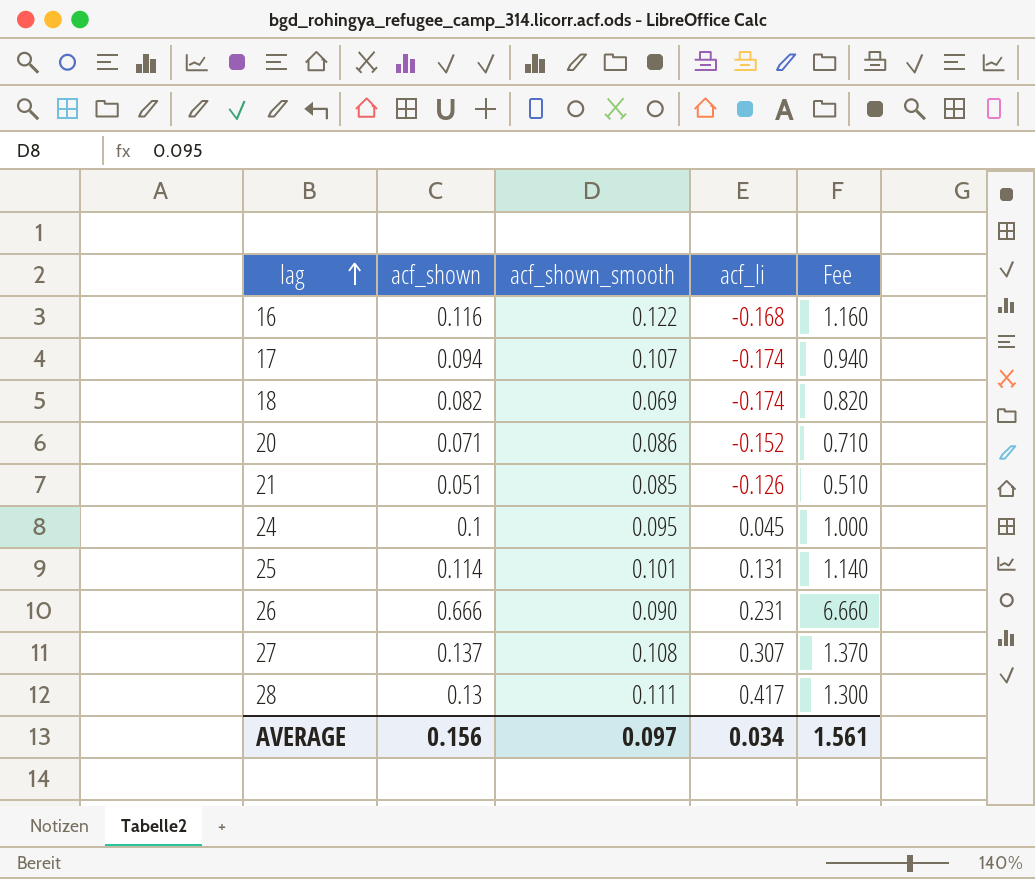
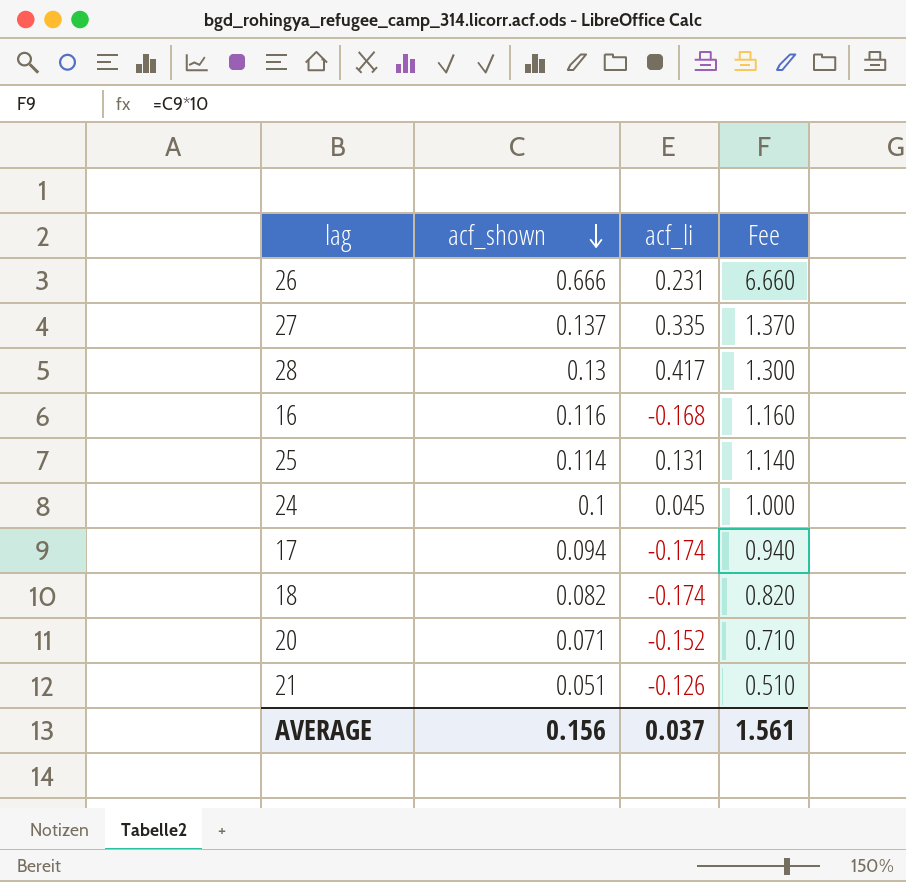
row order: lag ascending -> acf_shown descending
column acf_shown_smooth | position: 3 -> none
27 | acf_li: 0.307 -> 0.335
AVERAGE | acf_li: 0.034 -> 0.037

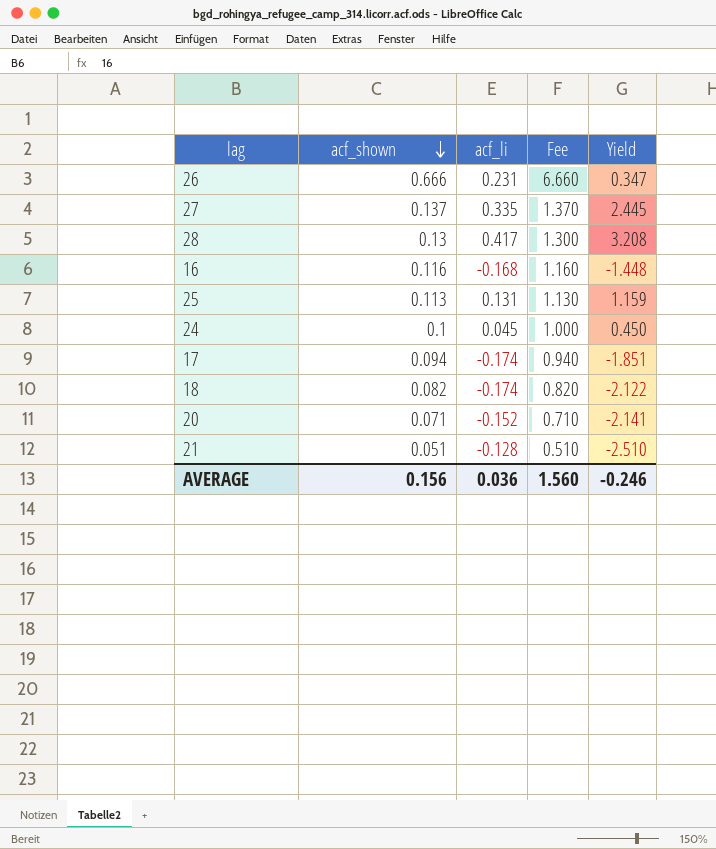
column Yield | formula: none -> [acf_li] / [acf_shown]
25 | acf_shown: 0.114 -> 0.113
25 | Fee: 1.140 -> 1.130
21 | acf_li: -0.126 -> -0.128
AVERAGE | acf_li: 0.037 -> 0.036
AVERAGE | Fee: 1.561 -> 1.560

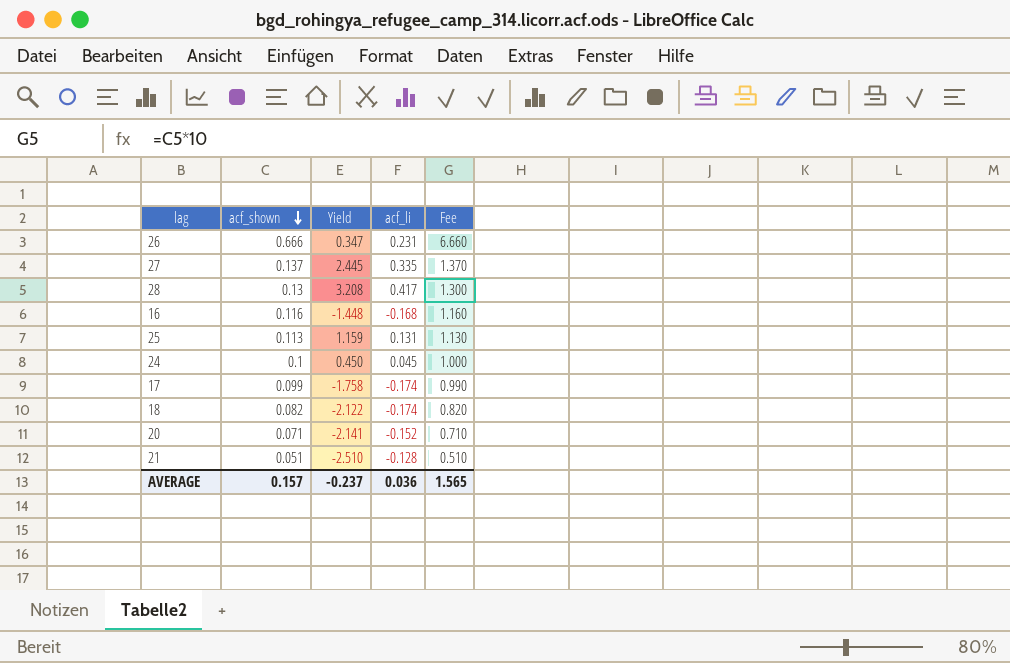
column Yield | position: 5 -> 3
17 | acf_shown: 0.094 -> 0.099
17 | Yield: -1.851 -> -1.758
17 | Fee: 0.940 -> 0.990
AVERAGE | acf_shown: 0.156 -> 0.157
AVERAGE | Yield: -0.246 -> -0.237
AVERAGE | Fee: 1.560 -> 1.565

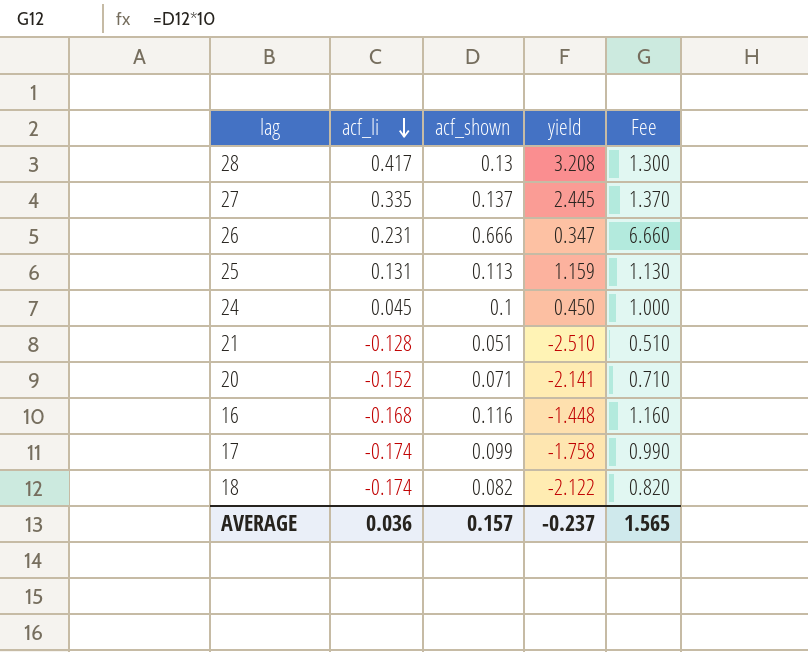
row order: acf_shown descending -> acf_li descending
column acf_li | position: 4 -> 2
column name: Yield -> yield

